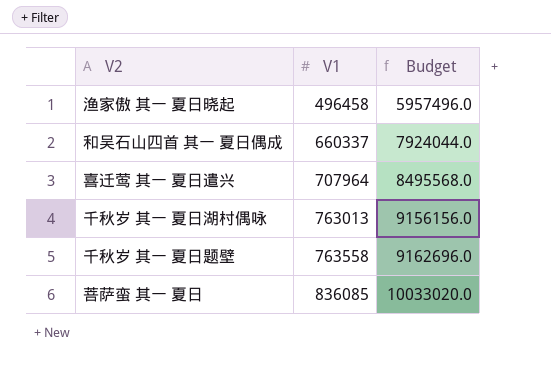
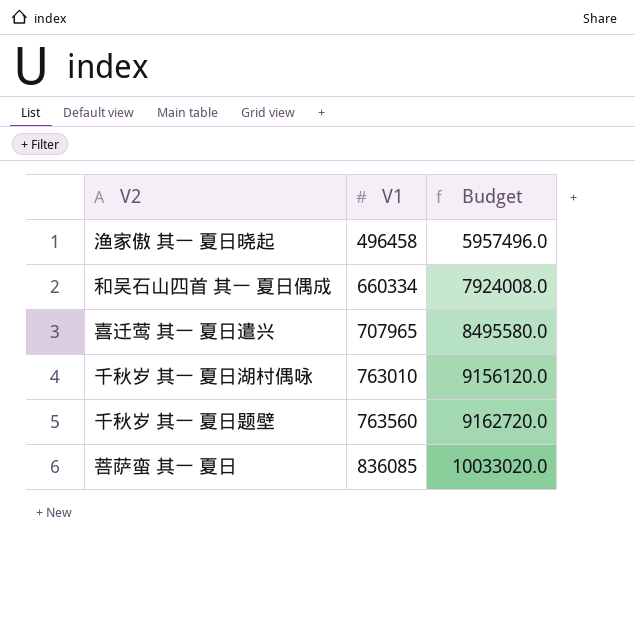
和吴石山四首 其一 夏日偶成 | V1: 660337 -> 660334
和吴石山四首 其一 夏日偶成 | Budget: 7924044.0 -> 7924008.0
喜迁莺 其一 夏日遣兴 | V1: 707964 -> 707965
喜迁莺 其一 夏日遣兴 | Budget: 8495568.0 -> 8495580.0
千秋岁 其一 夏日湖村偶咏 | V1: 763013 -> 763010
千秋岁 其一 夏日湖村偶咏 | Budget: 9156156.0 -> 9156120.0
千秋岁 其一 夏日题壁 | V1: 763558 -> 763560
千秋岁 其一 夏日题壁 | Budget: 9162696.0 -> 9162720.0

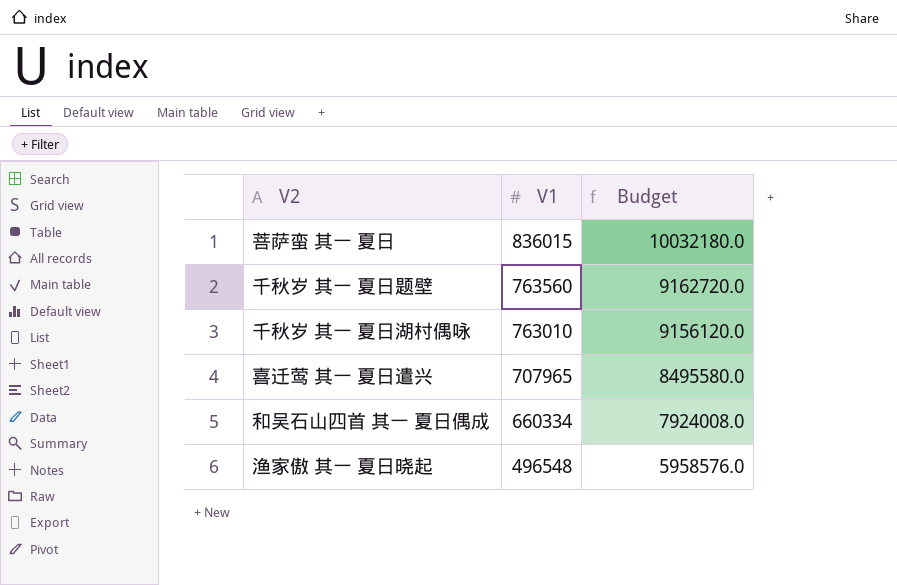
row order: V1 ascending -> V1 descending
菩萨蛮 其一 夏日 | V1: 836085 -> 836015
菩萨蛮 其一 夏日 | Budget: 10033020.0 -> 10032180.0
渔家傲 其一 夏日晓起 | V1: 496458 -> 496548
渔家傲 其一 夏日晓起 | Budget: 5957496.0 -> 5958576.0

